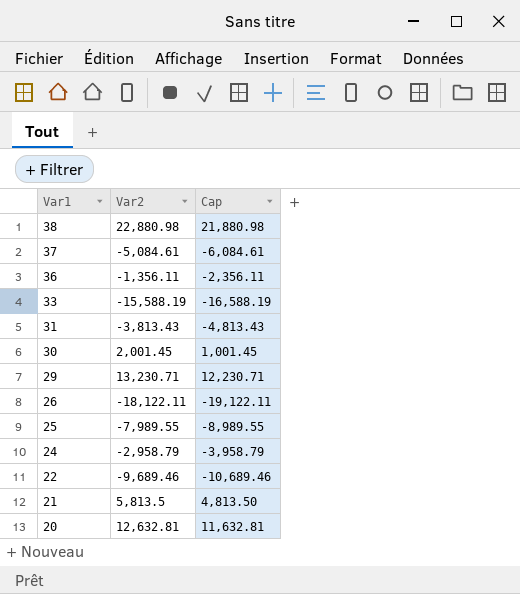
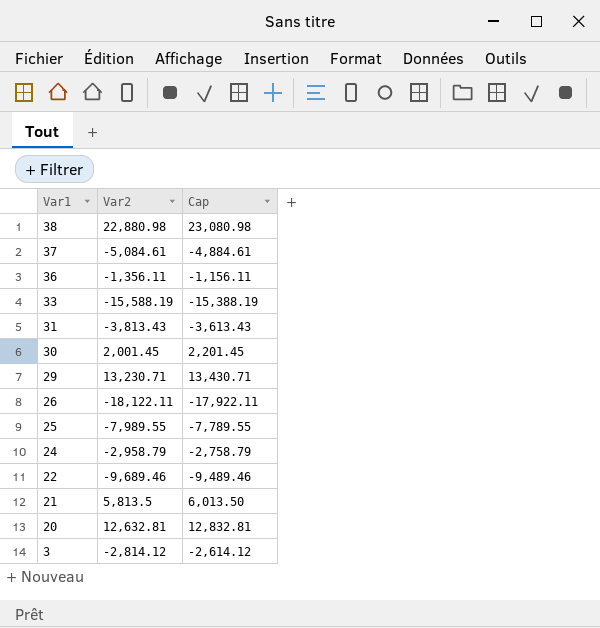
column Cap | formula: [Var2] - 1000 -> [Var2] + 200
row 3: none -> -2,814.12 | -2,614.12

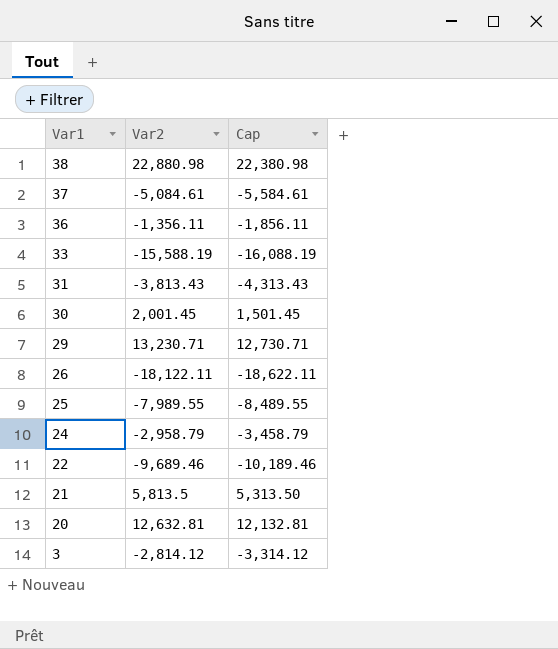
column Cap | formula: [Var2] + 200 -> [Var2] - 500

